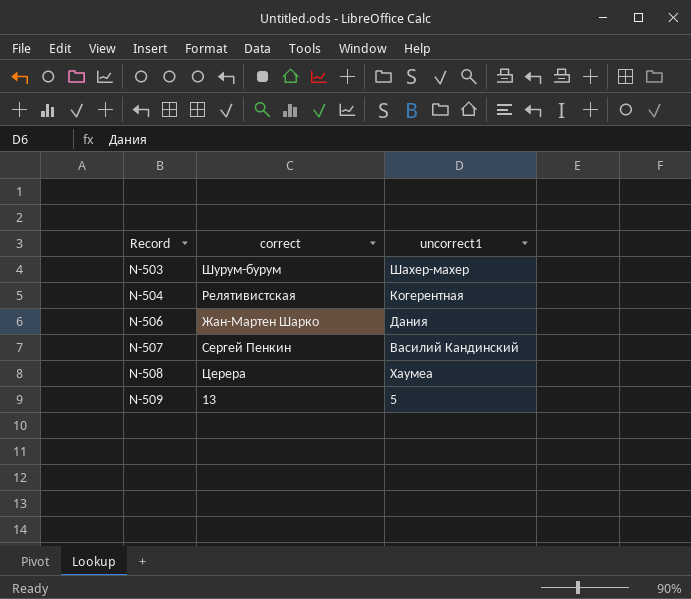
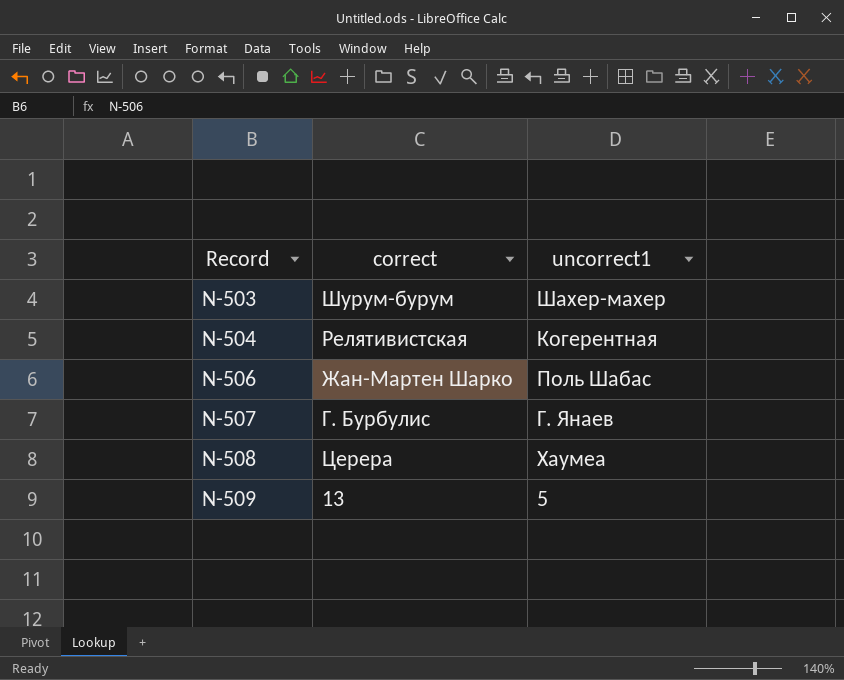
N-506 | uncorrect1: Дания -> Поль Шабас
N-507 | correct: Сергей Пенкин -> Г. Бурбулис
N-507 | uncorrect1: Василий Кандинский -> Г. Янаев

